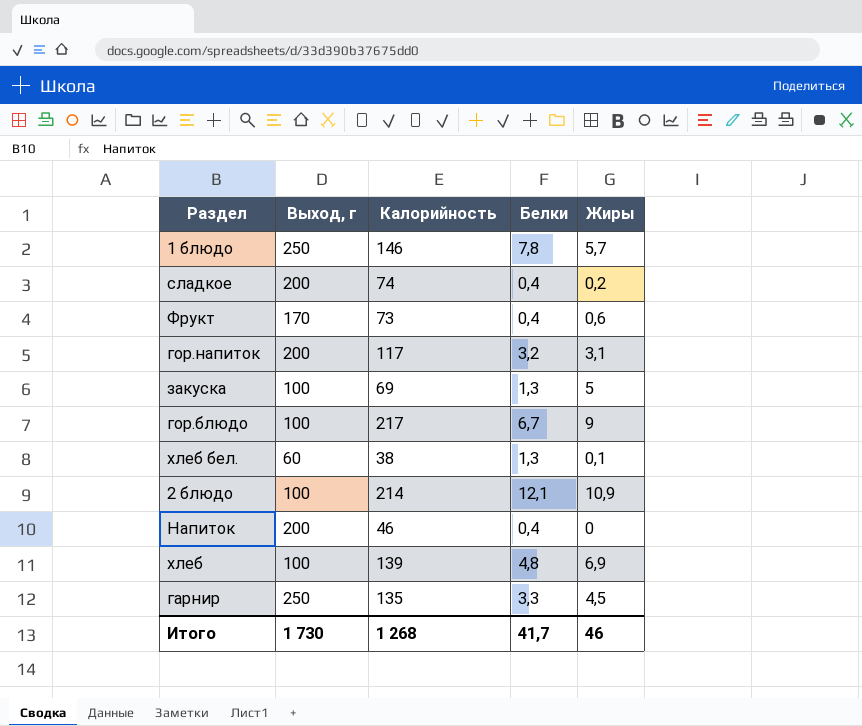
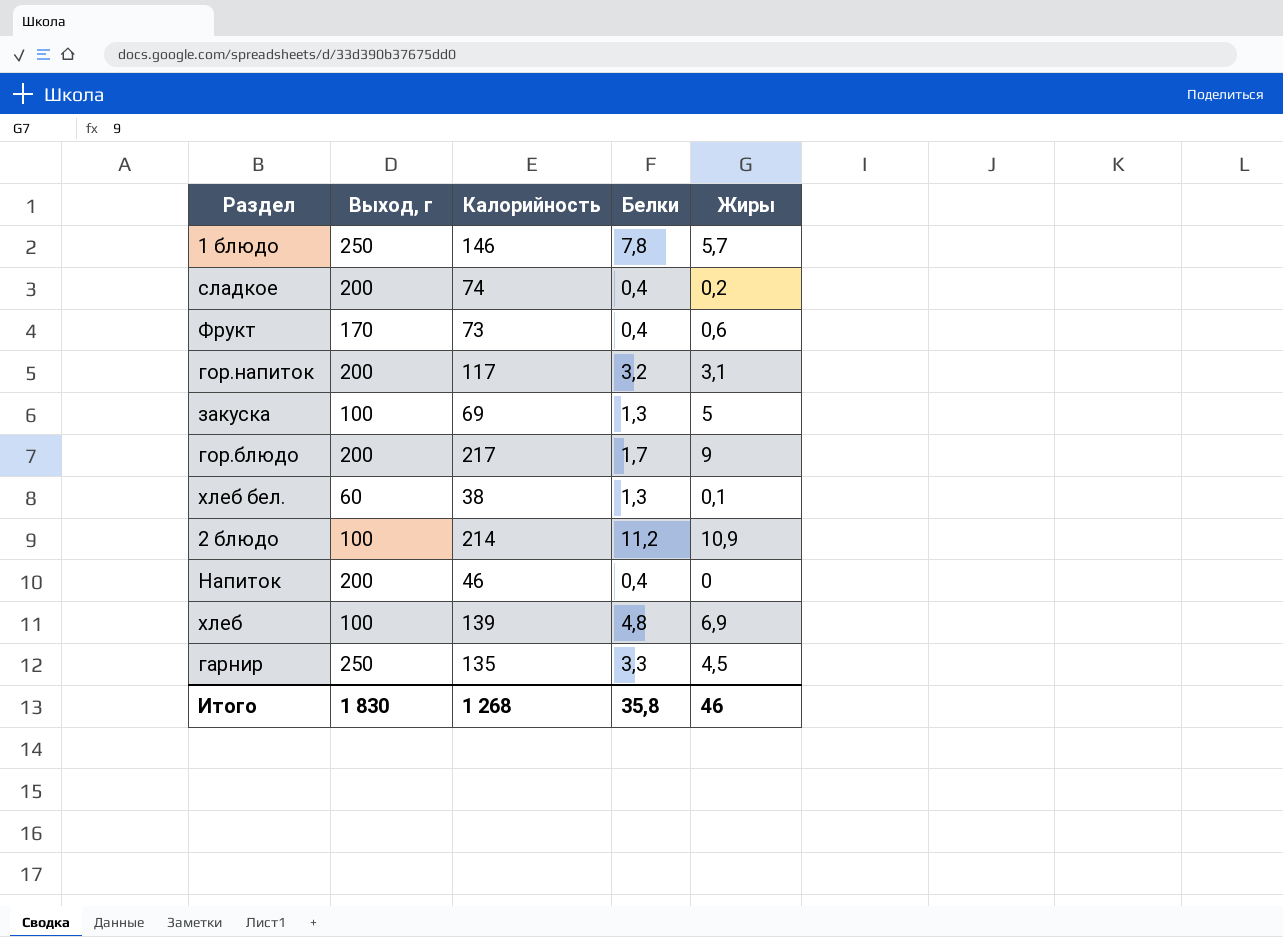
гор.блюдо | Выход, г: 100 -> 200
гор.блюдо | Белки: 6,7 -> 1,7
2 блюдо | Белки: 12,1 -> 11,2
Итого | Выход, г: 1 730 -> 1 830
Итого | Белки: 41,7 -> 35,8

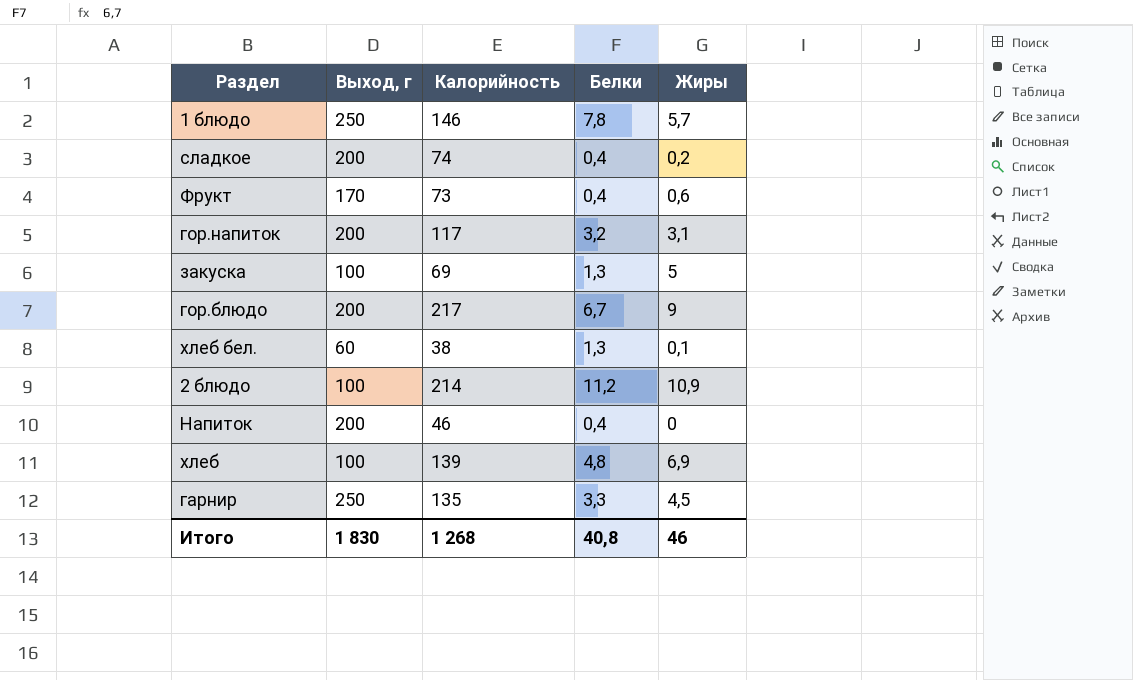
гор.блюдо | Белки: 1,7 -> 6,7
Итого | Белки: 35,8 -> 40,8

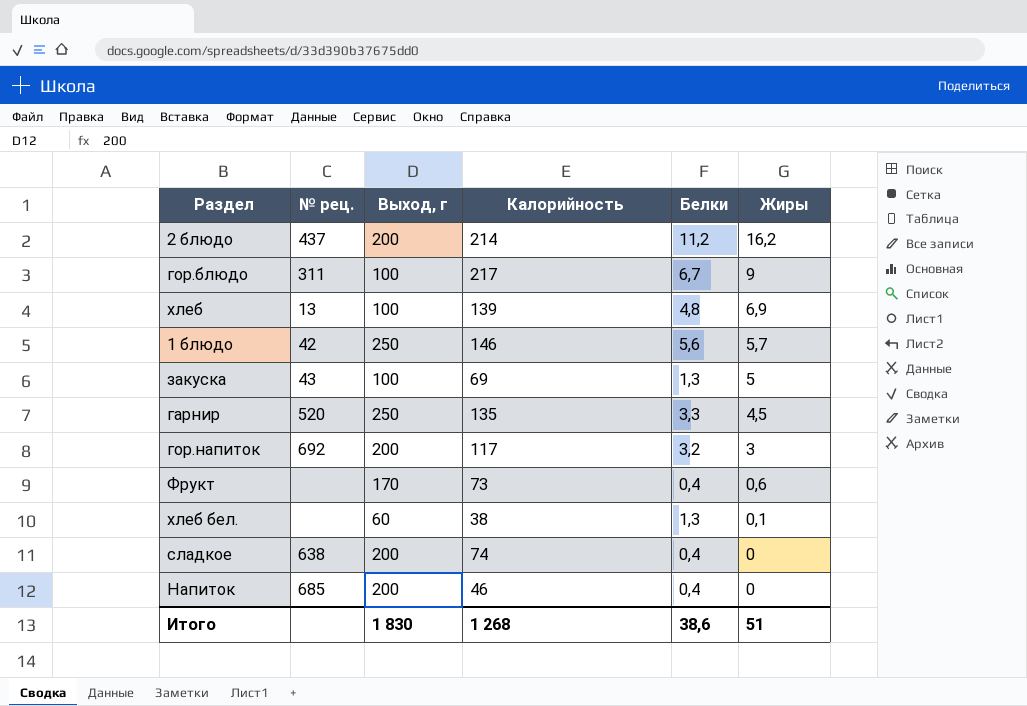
row order: none -> Жиры descending
column № рец. | position: none -> 2
2 блюдо | Выход, г: 100 -> 200
2 блюдо | Жиры: 10,9 -> 16,2
гор.блюдо | Выход, г: 200 -> 100
1 блюдо | Белки: 7,8 -> 5,6
гор.напиток | Жиры: 3,1 -> 3
сладкое | Жиры: 0,2 -> 0
Итого | Белки: 40,8 -> 38,6
Итого | Жиры: 46 -> 51

